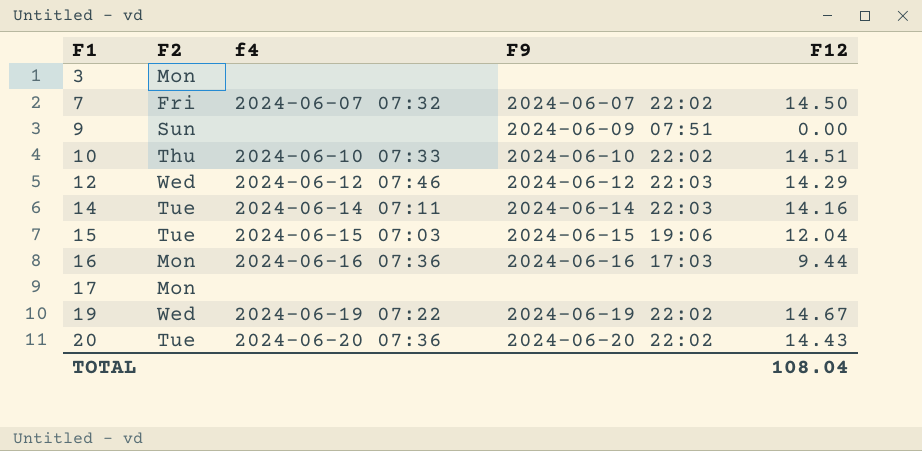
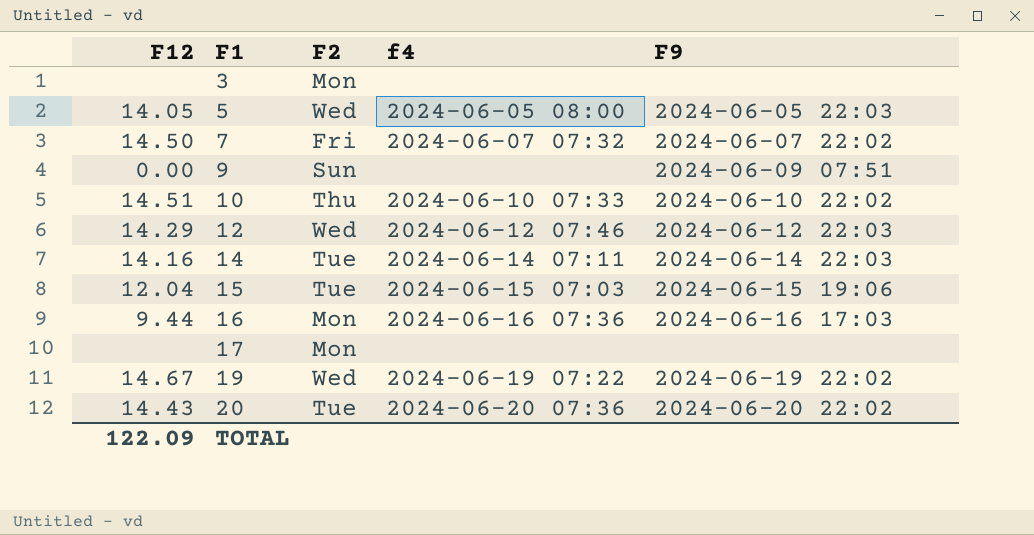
column F12 | position: 5 -> 1
row 5: none -> 14.05 | Wed | 2024-06-05 08:00 | 2024-06-05 22:03
TOTAL | F12: 108.04 -> 122.09

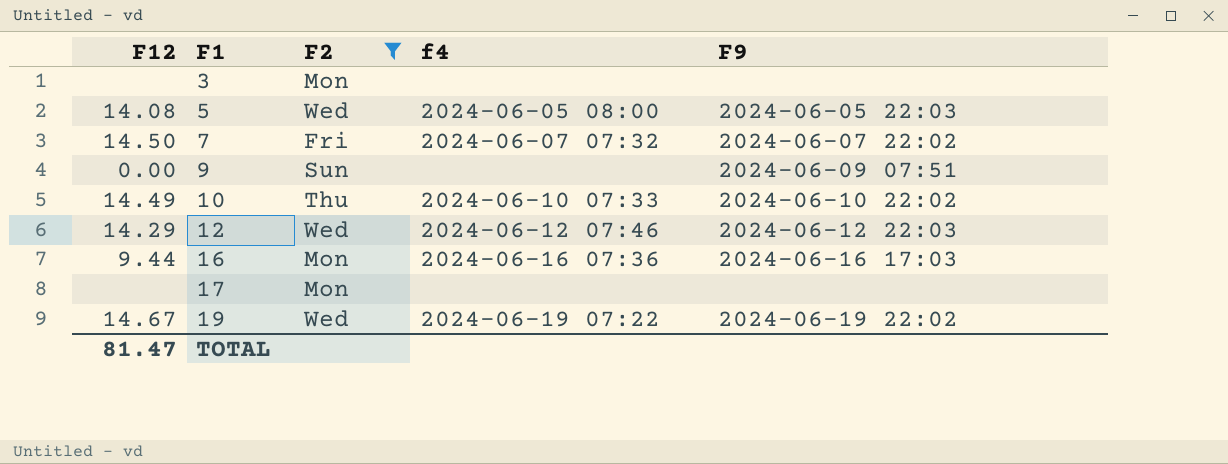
filter: none -> F2 != Tue
5 | F12: 14.05 -> 14.08
10 | F12: 14.51 -> 14.49
TOTAL | F12: 122.09 -> 81.47

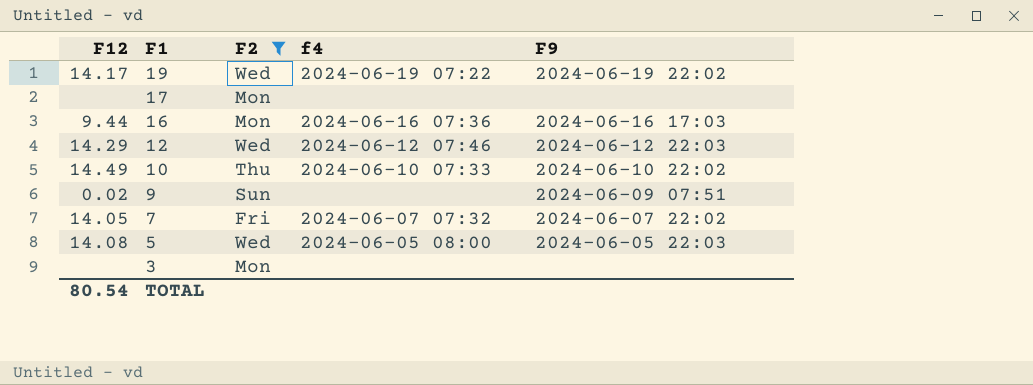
row order: F1 ascending -> F1 descending
19 | F12: 14.67 -> 14.17
9 | F12: 0.00 -> 0.02
7 | F12: 14.50 -> 14.05
TOTAL | F12: 81.47 -> 80.54

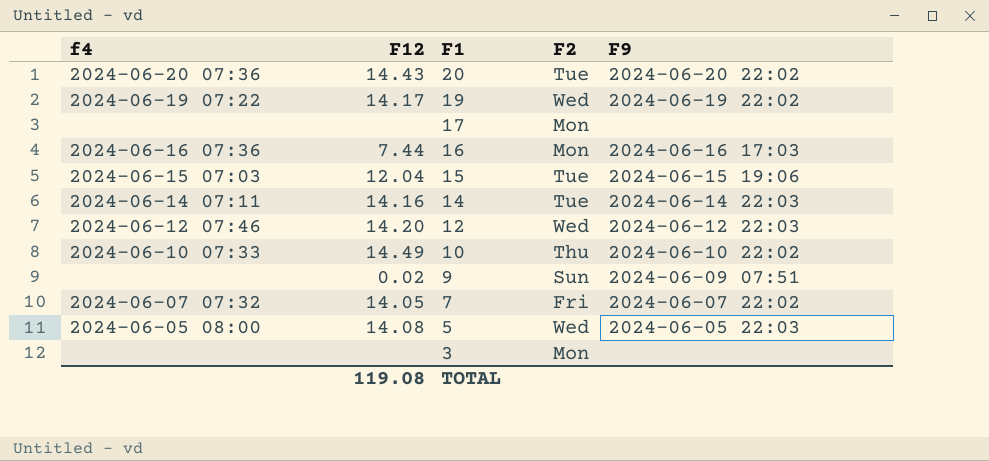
filter: F2 != Tue -> none
column f4 | position: 4 -> 1
16 | F12: 9.44 -> 7.44
12 | F12: 14.29 -> 14.20
TOTAL | F12: 80.54 -> 119.08

